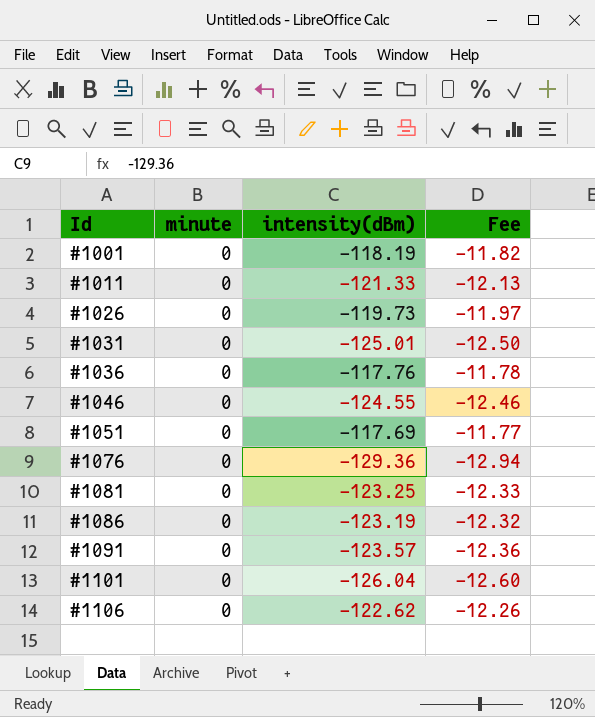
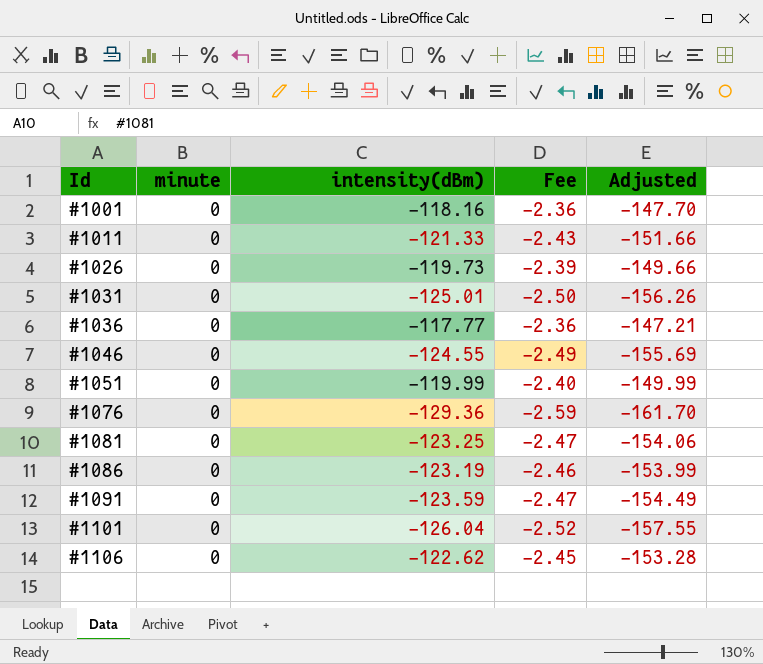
column Fee | formula: [intensity(dBm)] * 0.1 -> [intensity(dBm)] * 0.02
column Adjusted | formula: none -> [intensity(dBm)] * 1.25
#1001 | intensity(dBm): -118.19 -> -118.16
#1036 | intensity(dBm): -117.76 -> -117.77
#1051 | intensity(dBm): -117.69 -> -119.99
#1091 | intensity(dBm): -123.57 -> -123.59

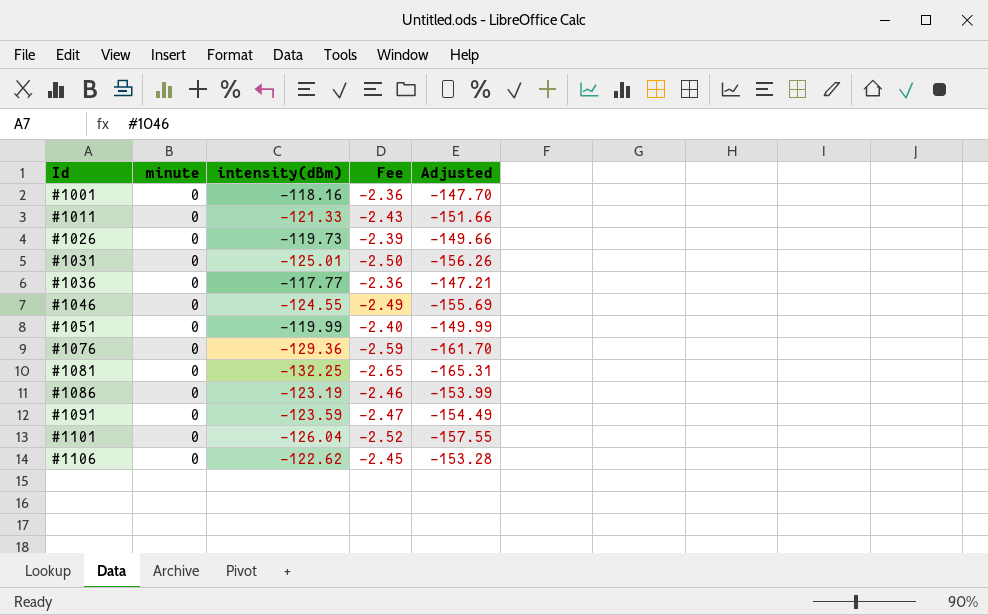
#1081 | intensity(dBm): -123.25 -> -132.25
#1081 | Fee: -2.47 -> -2.65
#1081 | Adjusted: -154.06 -> -165.31

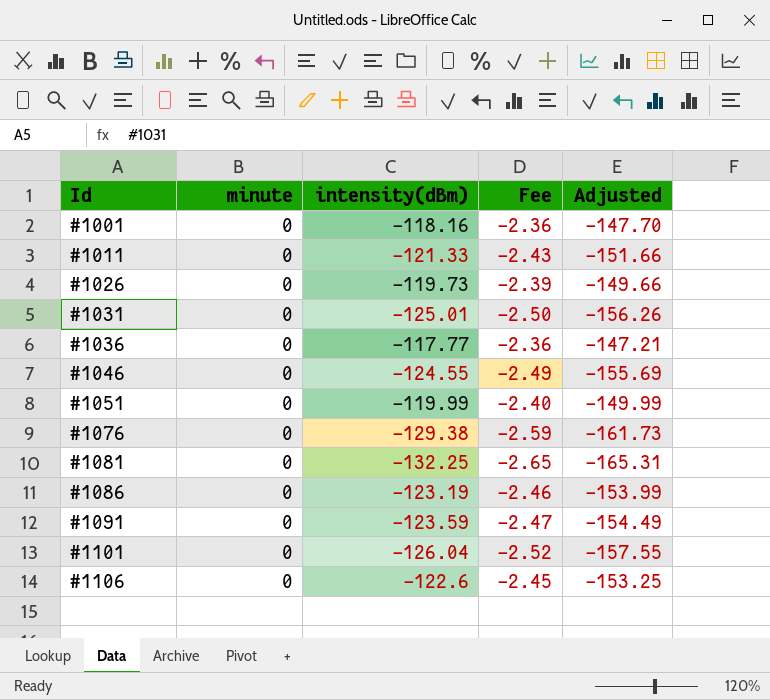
#1076 | intensity(dBm): -129.36 -> -129.38
#1076 | Adjusted: -161.70 -> -161.73
#1106 | intensity(dBm): -122.62 -> -122.6
#1106 | Adjusted: -153.28 -> -153.25

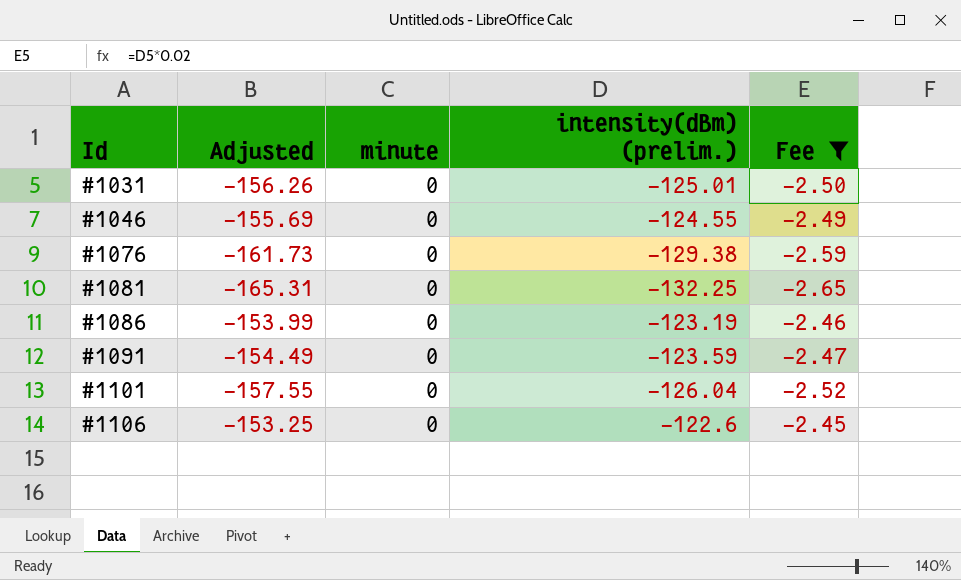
filter: none -> Fee <= -2.45
column Adjusted | position: 5 -> 2
column name: intensity(dBm) -> intensity(dBm) (prelim.)

